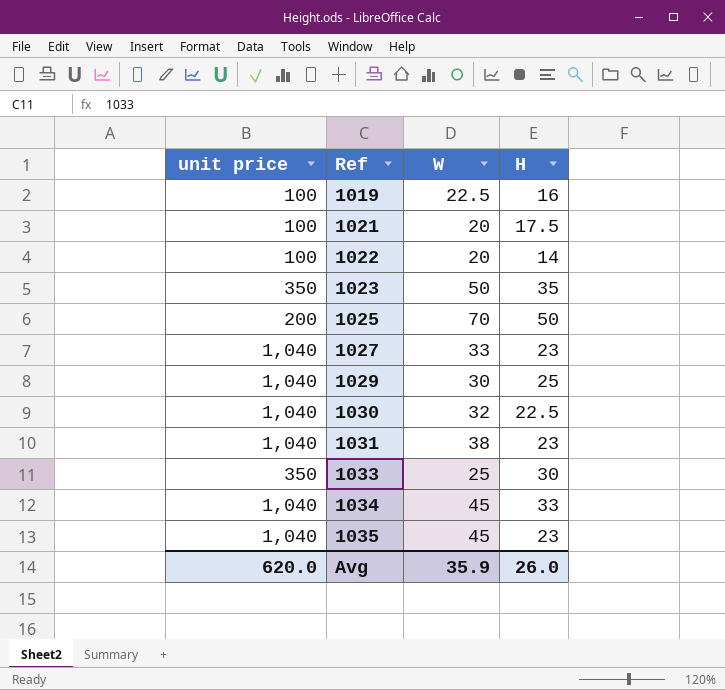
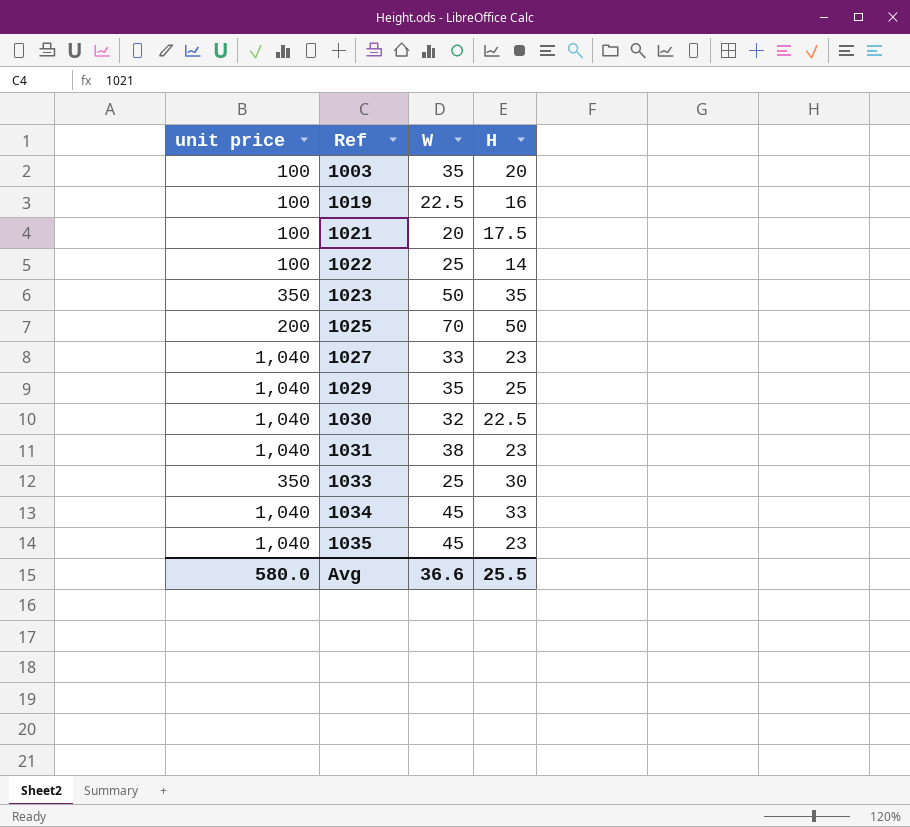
row 1003: none -> 100 | 35 | 20
1022 | W: 20 -> 25
1029 | W: 30 -> 35
Avg | unit price: 620.0 -> 580.0
Avg | W: 35.9 -> 36.6
Avg | H: 26.0 -> 25.5

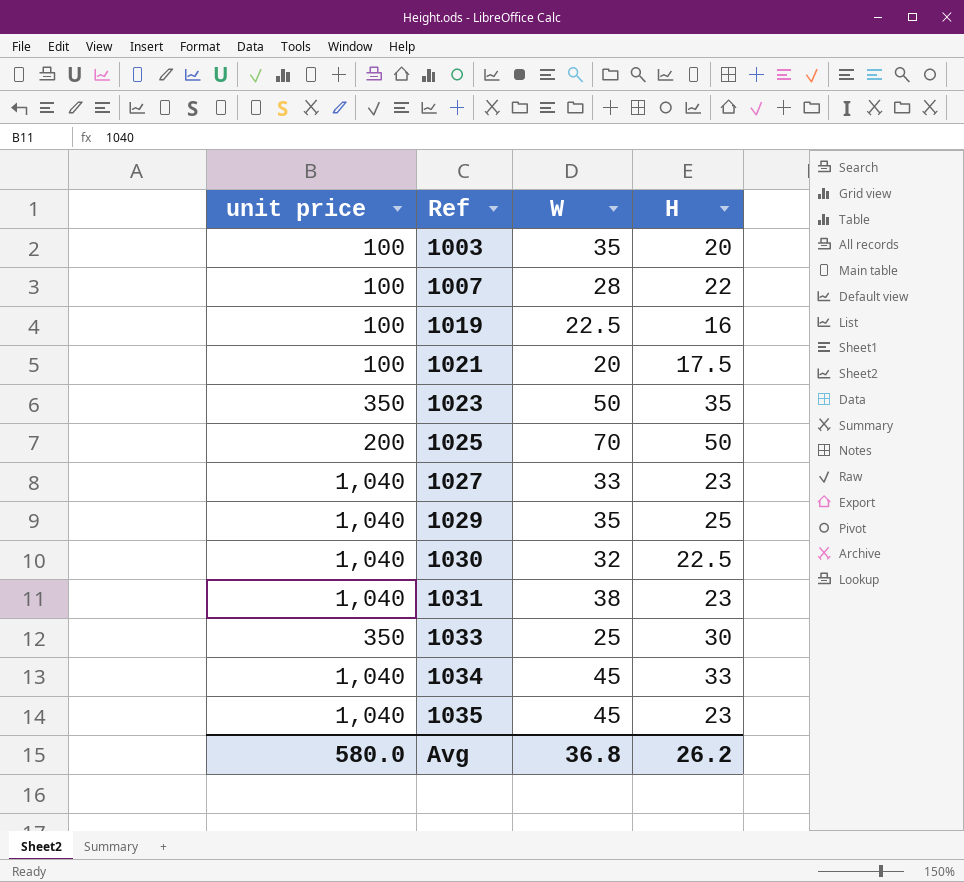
row 1022: 100 | 25 | 14 -> none
row 1007: none -> 100 | 28 | 22
Avg | W: 36.6 -> 36.8
Avg | H: 25.5 -> 26.2

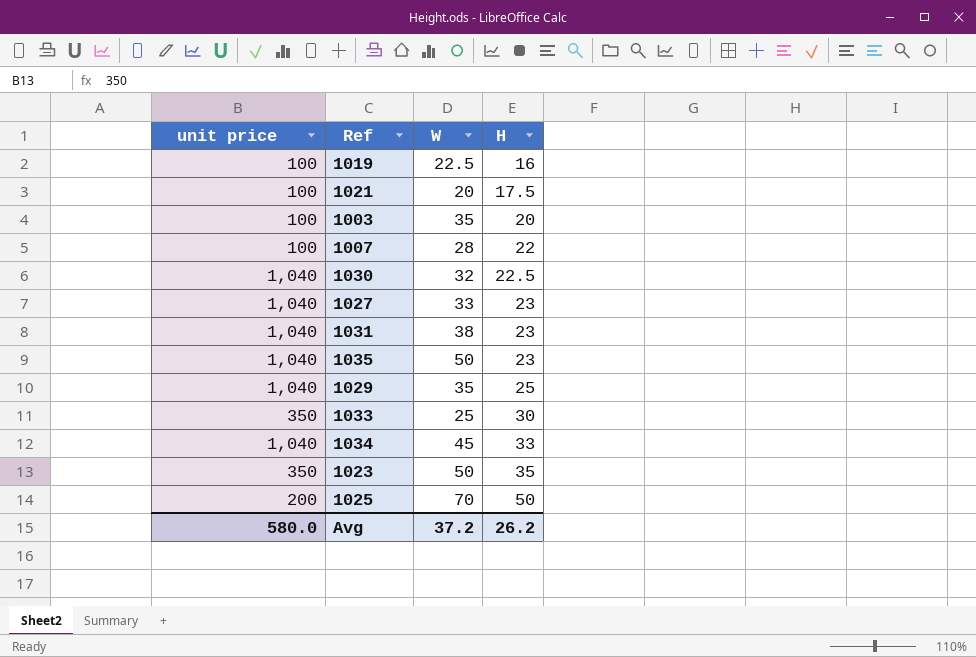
row order: Ref ascending -> H ascending
1035 | W: 45 -> 50
Avg | W: 36.8 -> 37.2

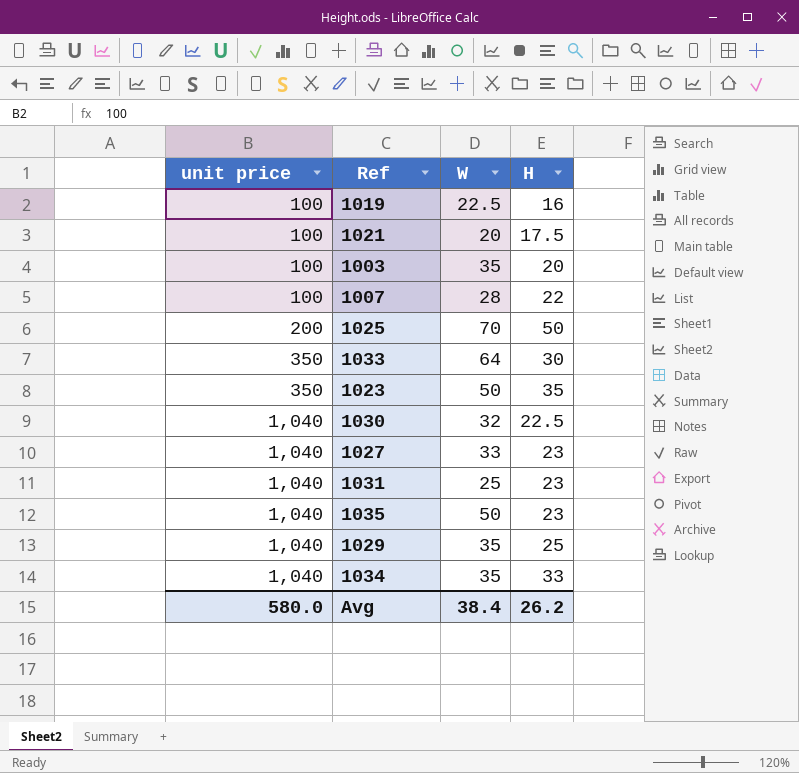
row order: H ascending -> unit price ascending
1033 | W: 25 -> 64
1031 | W: 38 -> 25
1034 | W: 45 -> 35
Avg | W: 37.2 -> 38.4

